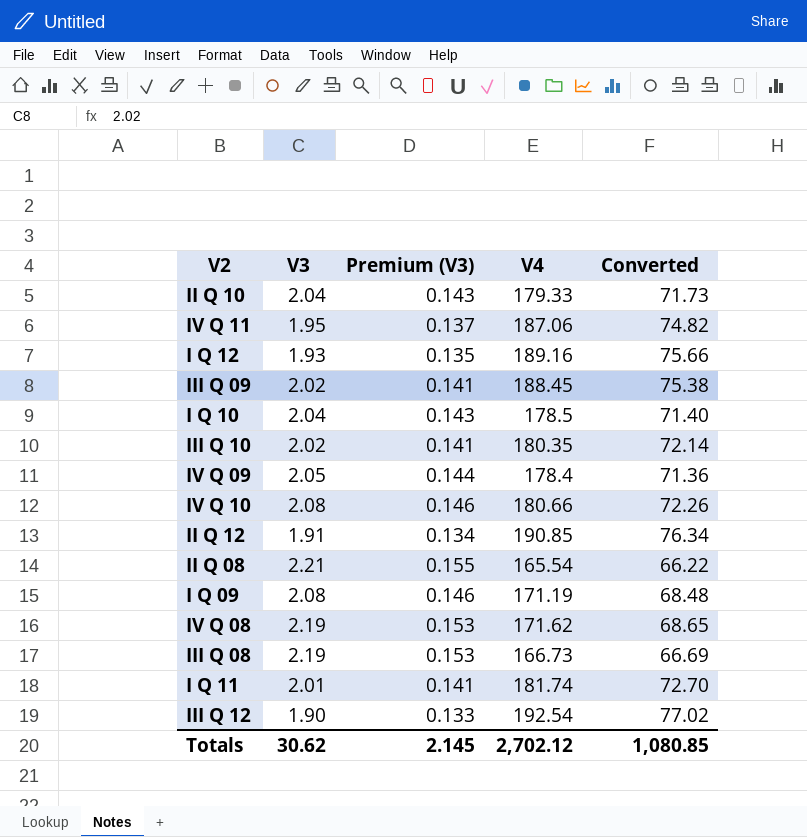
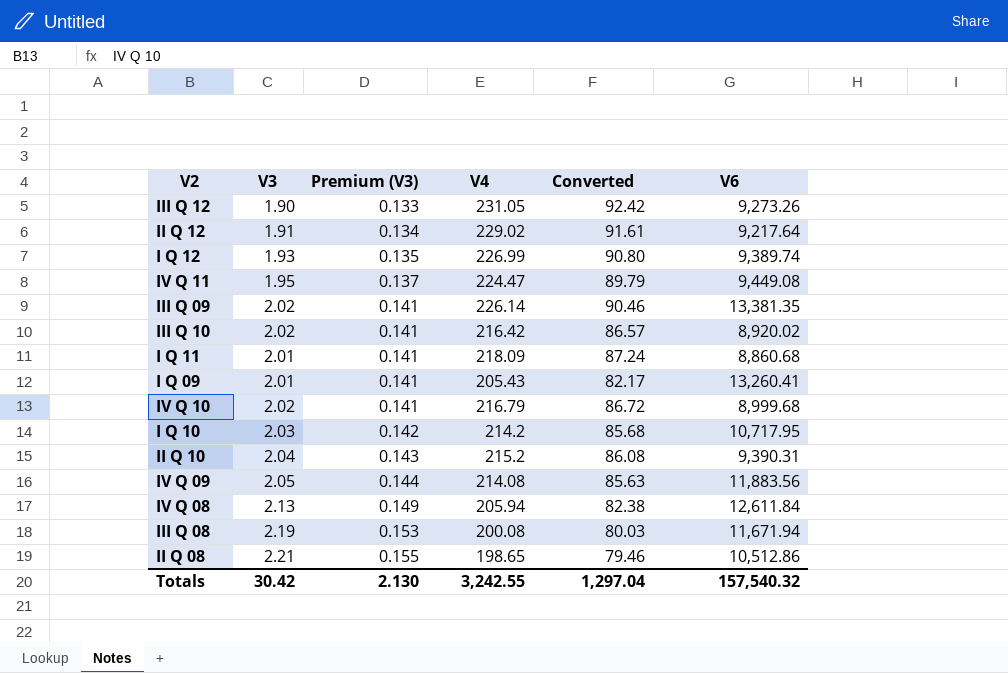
row order: none -> Premium (V3) ascending
column V6 | position: none -> 6
III Q 12 | V4: 192.54 -> 231.05
III Q 12 | Converted: 77.02 -> 92.42
II Q 12 | V4: 190.85 -> 229.02
II Q 12 | Converted: 76.34 -> 91.61
I Q 12 | V4: 189.16 -> 226.99
I Q 12 | Converted: 75.66 -> 90.80
IV Q 11 | V4: 187.06 -> 224.47
IV Q 11 | Converted: 74.82 -> 89.79
III Q 09 | V4: 188.45 -> 226.14
III Q 09 | Converted: 75.38 -> 90.46
III Q 10 | V4: 180.35 -> 216.42
III Q 10 | Converted: 72.14 -> 86.57
I Q 11 | V4: 181.74 -> 218.09
I Q 11 | Converted: 72.70 -> 87.24
I Q 09 | V3: 2.08 -> 2.01
I Q 09 | Premium (V3): 0.146 -> 0.141
I Q 09 | V4: 171.19 -> 205.43
I Q 09 | Converted: 68.48 -> 82.17
IV Q 10 | V3: 2.08 -> 2.02
IV Q 10 | Premium (V3): 0.146 -> 0.141
IV Q 10 | V4: 180.66 -> 216.79
IV Q 10 | Converted: 72.26 -> 86.72
I Q 10 | V3: 2.04 -> 2.03
I Q 10 | Premium (V3): 0.143 -> 0.142
I Q 10 | V4: 178.5 -> 214.2
I Q 10 | Converted: 71.40 -> 85.68
II Q 10 | V4: 179.33 -> 215.2
II Q 10 | Converted: 71.73 -> 86.08
IV Q 09 | V4: 178.4 -> 214.08
IV Q 09 | Converted: 71.36 -> 85.63
IV Q 08 | V3: 2.19 -> 2.13
IV Q 08 | Premium (V3): 0.153 -> 0.149
IV Q 08 | V4: 171.62 -> 205.94
IV Q 08 | Converted: 68.65 -> 82.38
III Q 08 | V4: 166.73 -> 200.08
III Q 08 | Converted: 66.69 -> 80.03
II Q 08 | V4: 165.54 -> 198.65
II Q 08 | Converted: 66.22 -> 79.46
Totals | V3: 30.62 -> 30.42
Totals | Premium (V3): 2.145 -> 2.130
Totals | V4: 2,702.12 -> 3,242.55
Totals | Converted: 1,080.85 -> 1,297.04

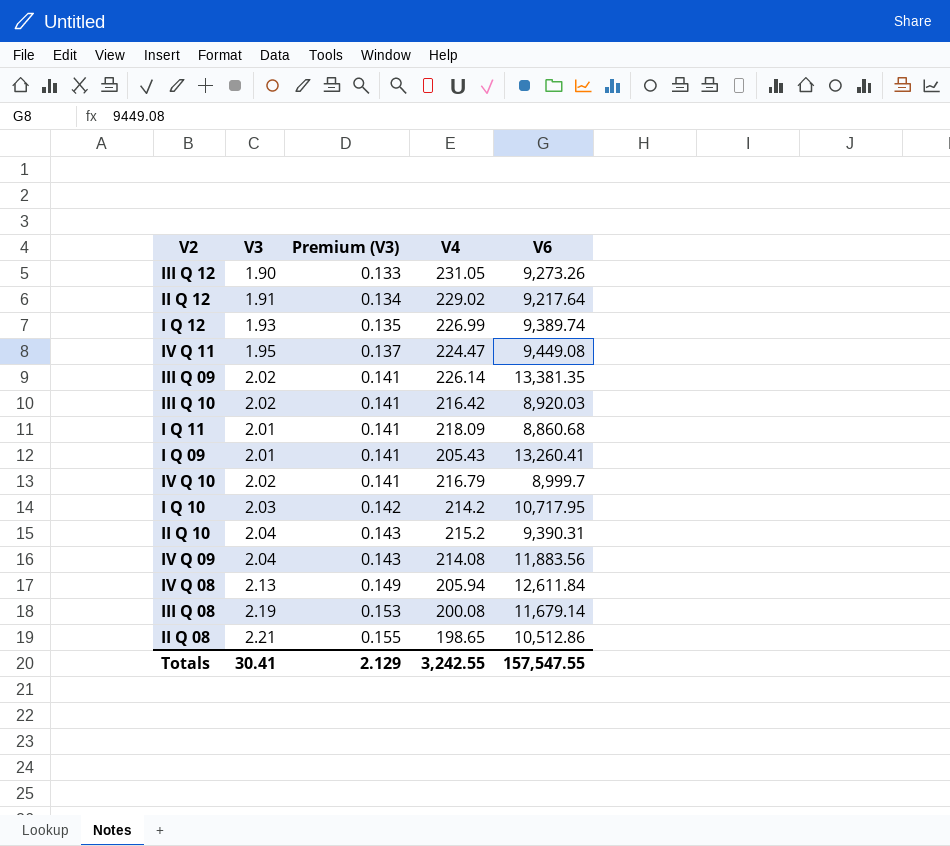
column Converted | formula: [V4] * 0.4 -> none
III Q 10 | V6: 8,920.02 -> 8,920.03
IV Q 10 | V6: 8,999.68 -> 8,999.7
IV Q 09 | V3: 2.05 -> 2.04
IV Q 09 | Premium (V3): 0.144 -> 0.143
III Q 08 | V6: 11,671.94 -> 11,679.14
Totals | V3: 30.42 -> 30.41
Totals | Premium (V3): 2.130 -> 2.129
Totals | V6: 157,540.32 -> 157,547.55

